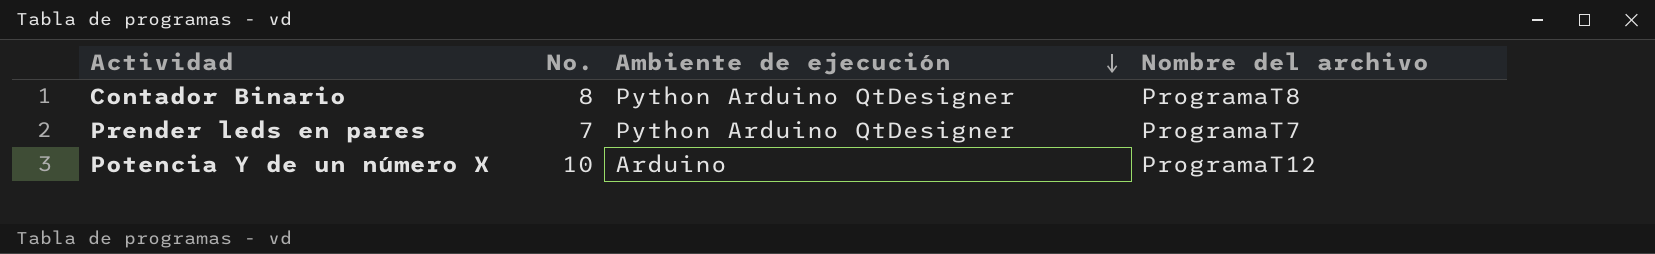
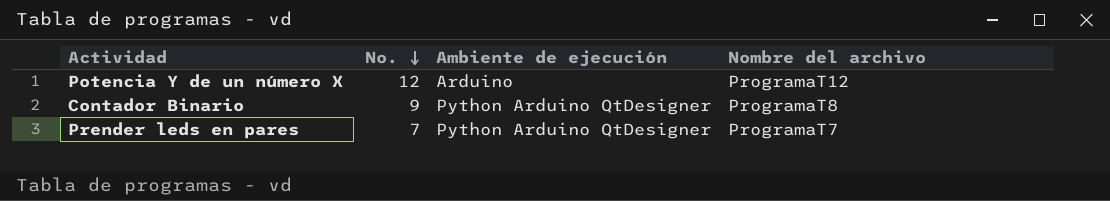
row order: Ambiente de ejecución descending -> No. descending
Potencia Y de un número X | No.: 10 -> 12
Contador Binario | No.: 8 -> 9

